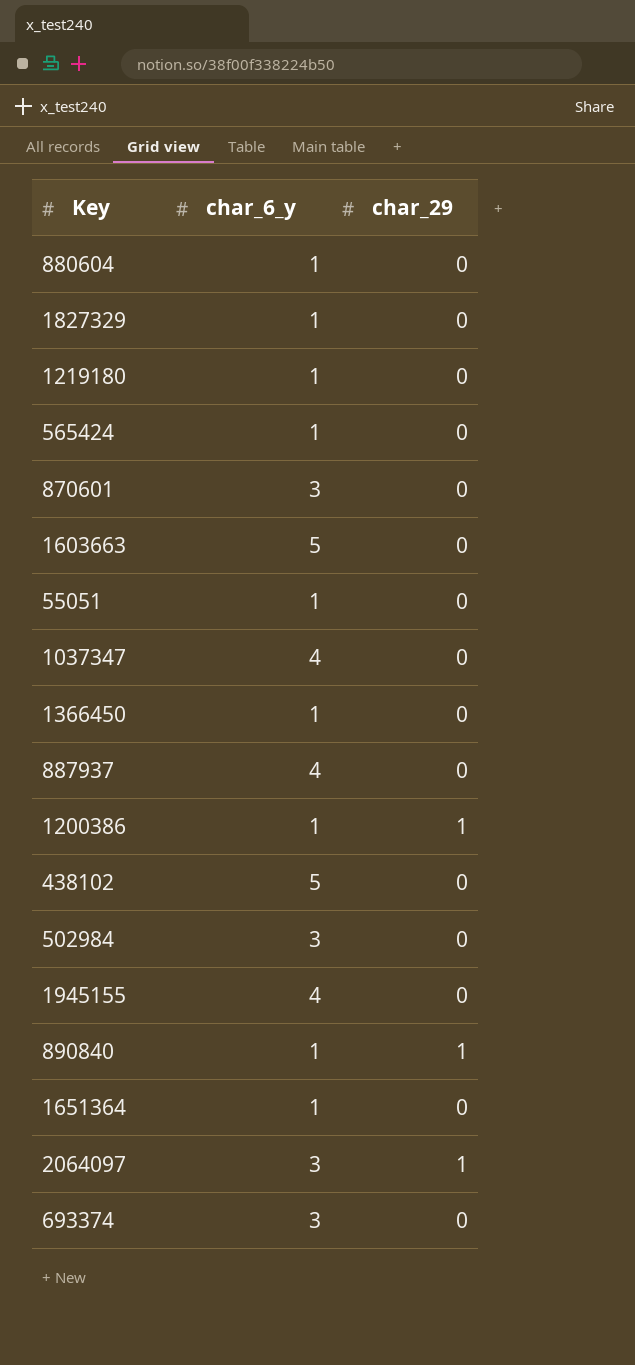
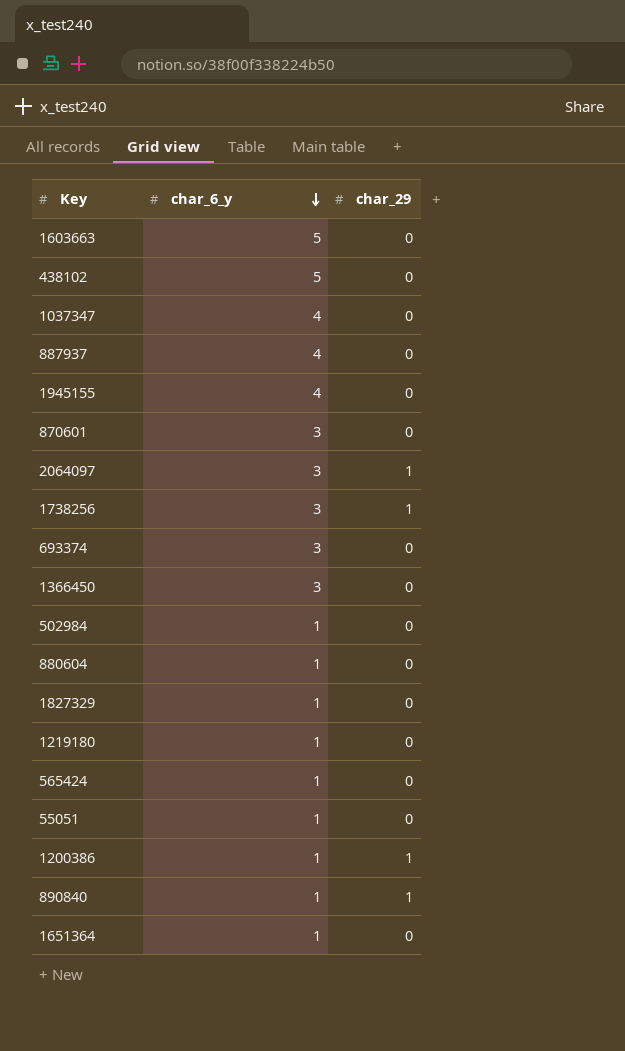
row order: none -> char_6_y descending
row 1738256: none -> 3 | 1
1366450 | char_6_y: 1 -> 3
502984 | char_6_y: 3 -> 1

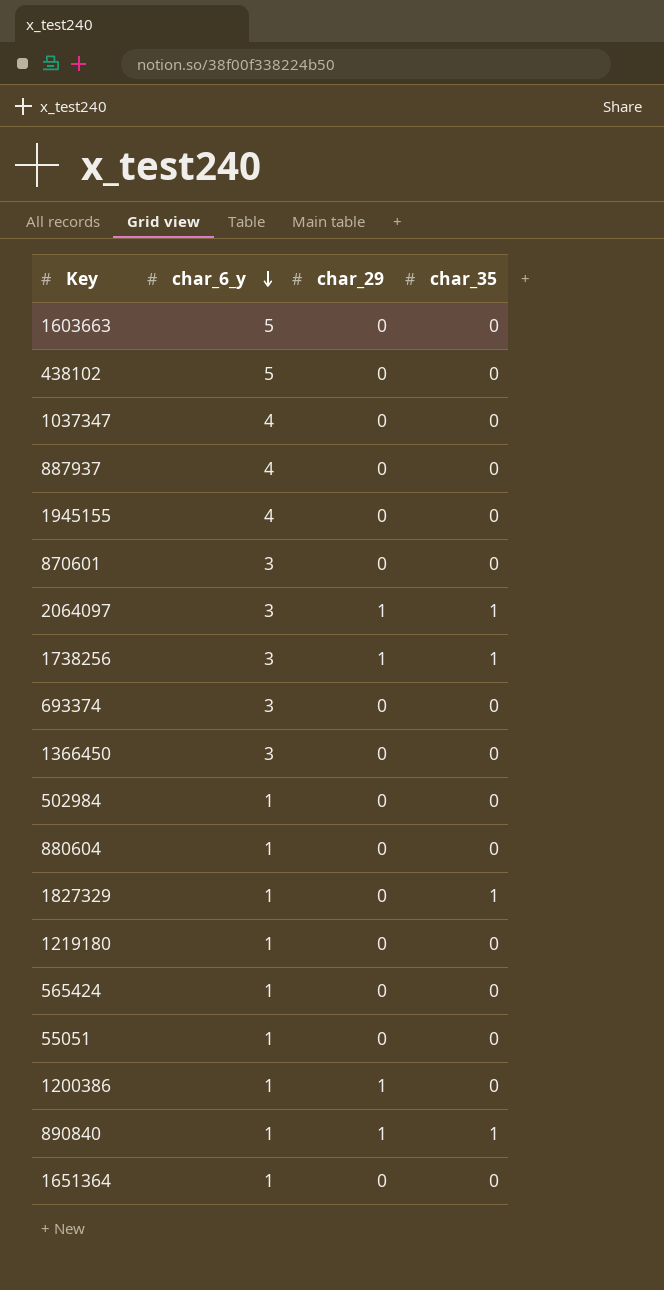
column char_35 | position: none -> 4

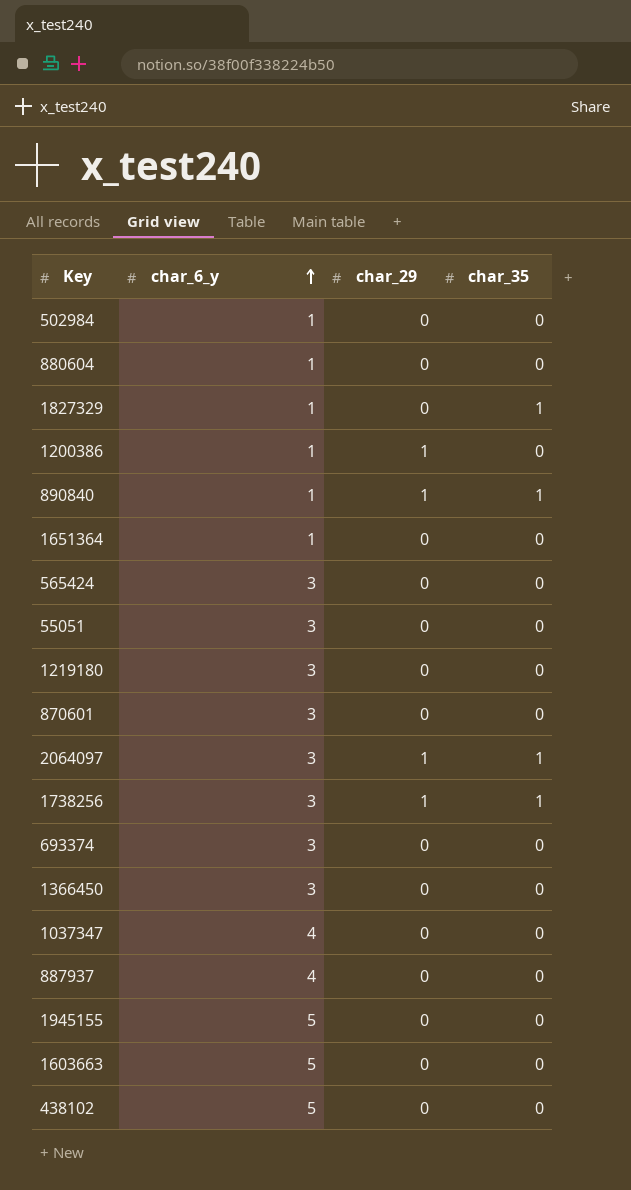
row order: char_6_y descending -> char_6_y ascending
565424 | char_6_y: 1 -> 3
55051 | char_6_y: 1 -> 3
1219180 | char_6_y: 1 -> 3
1945155 | char_6_y: 4 -> 5

